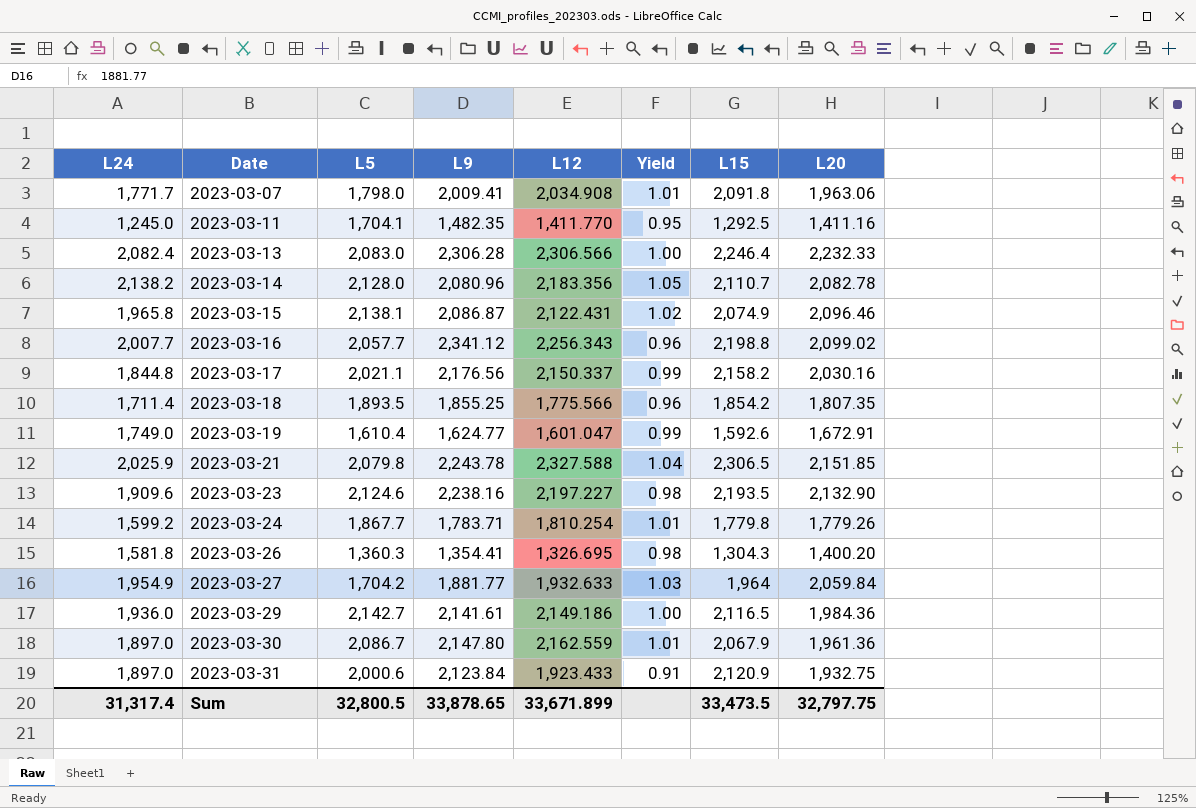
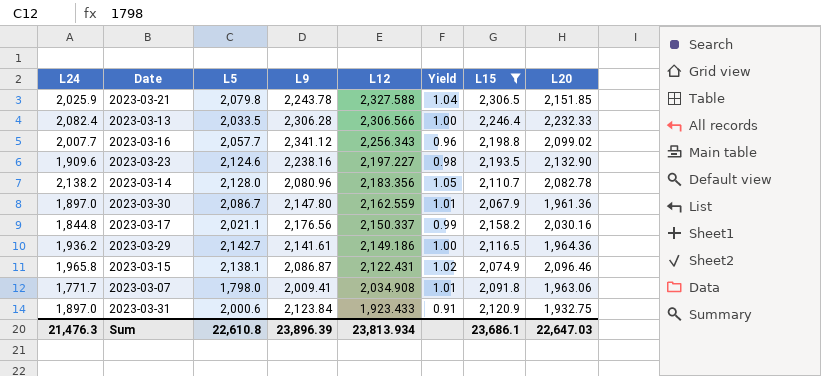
filter: none -> L15 >= 2,067.9
row order: Date ascending -> L12 descending
2023-03-13 | L5: 2,083.0 -> 2,033.5
2023-03-29 | L24: 1,936.0 -> 1,936.2
2023-03-29 | L20: 1,984.36 -> 1,964.36
Sum | L24: 31,317.4 -> 21,476.3
Sum | L5: 32,800.5 -> 22,610.8
Sum | L9: 33,878.65 -> 23,896.39
Sum | L12: 33,671.899 -> 23,813.934
Sum | L15: 33,473.5 -> 23,686.1
Sum | L20: 32,797.75 -> 22,647.03

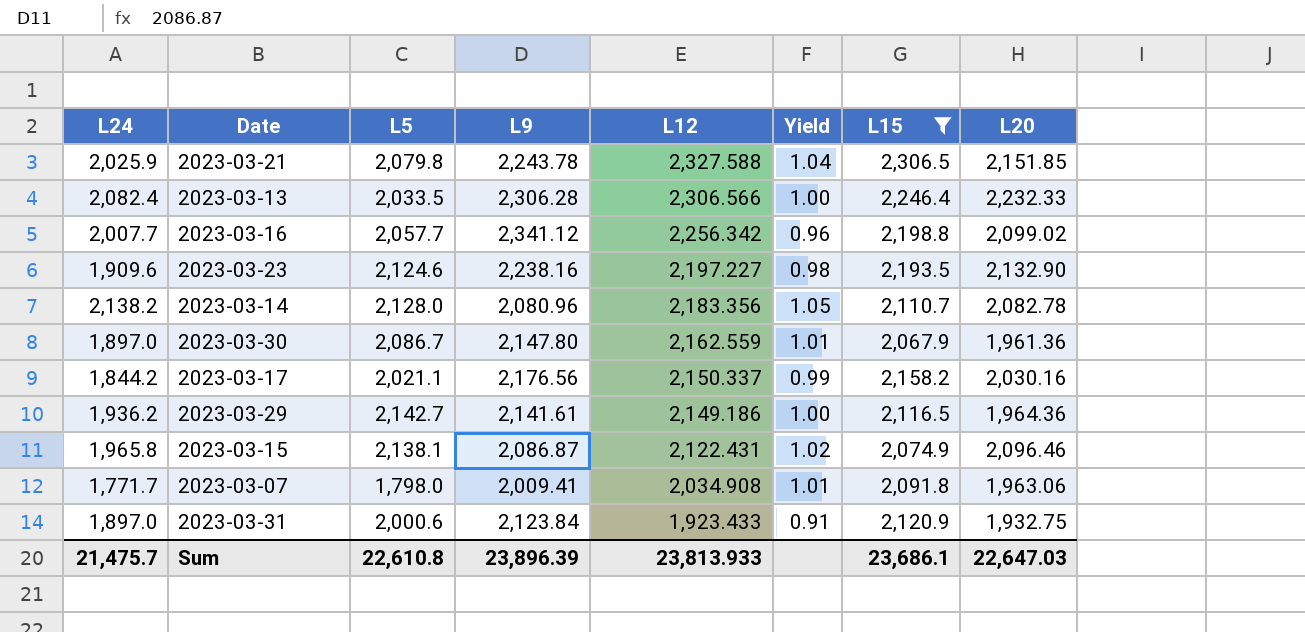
2023-03-16 | L12: 2,256.343 -> 2,256.342
2023-03-17 | L24: 1,844.8 -> 1,844.2
Sum | L24: 21,476.3 -> 21,475.7
Sum | L12: 23,813.934 -> 23,813.933

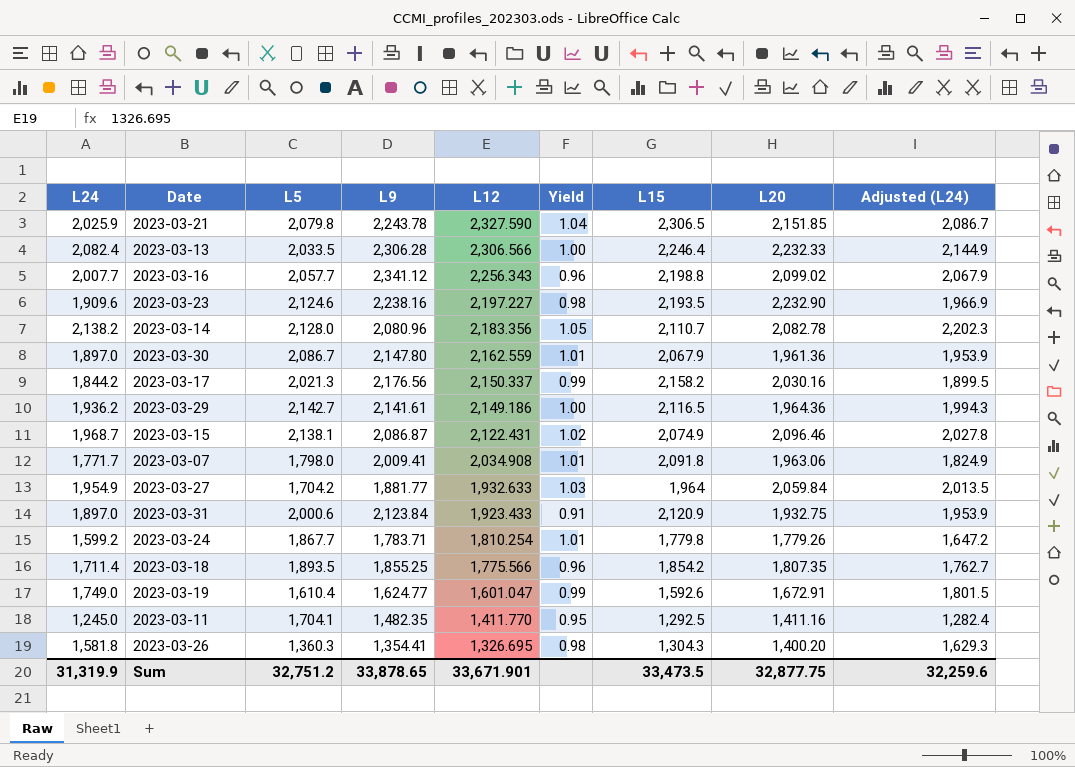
filter: L15 >= 2,067.9 -> none
column Adjusted (L24) | formula: none -> [L24] * 1.03
2023-03-21 | L12: 2,327.588 -> 2,327.590
2023-03-16 | L12: 2,256.342 -> 2,256.343
2023-03-23 | L20: 2,132.90 -> 2,232.90
2023-03-17 | L5: 2,021.1 -> 2,021.3
2023-03-15 | L24: 1,965.8 -> 1,968.7
Sum | L24: 21,475.7 -> 31,319.9
Sum | L5: 22,610.8 -> 32,751.2
Sum | L9: 23,896.39 -> 33,878.65
Sum | L12: 23,813.933 -> 33,671.901
Sum | L15: 23,686.1 -> 33,473.5
Sum | L20: 22,647.03 -> 32,877.75

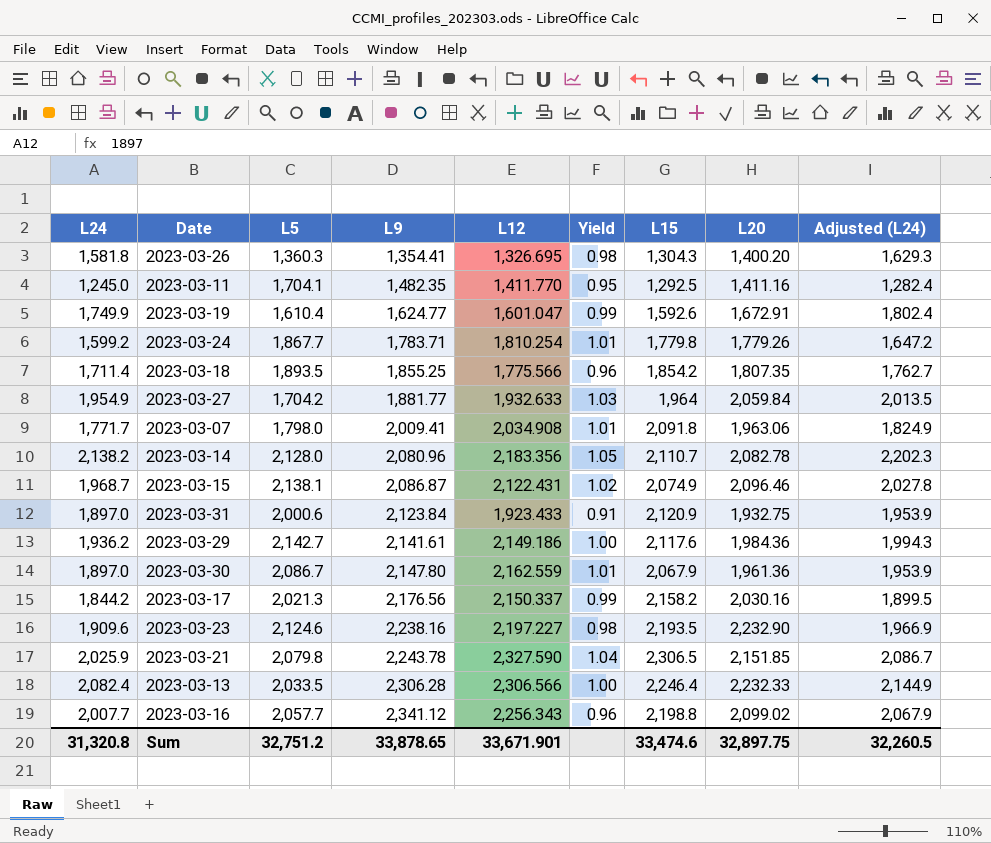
row order: L12 descending -> L9 ascending
2023-03-19 | L24: 1,749.0 -> 1,749.9
2023-03-19 | Adjusted (L24): 1,801.5 -> 1,802.4
2023-03-29 | L15: 2,116.5 -> 2,117.6
2023-03-29 | L20: 1,964.36 -> 1,984.36
Sum | L24: 31,319.9 -> 31,320.8
Sum | L15: 33,473.5 -> 33,474.6
Sum | L20: 32,877.75 -> 32,897.75
Sum | Adjusted (L24): 32,259.6 -> 32,260.5

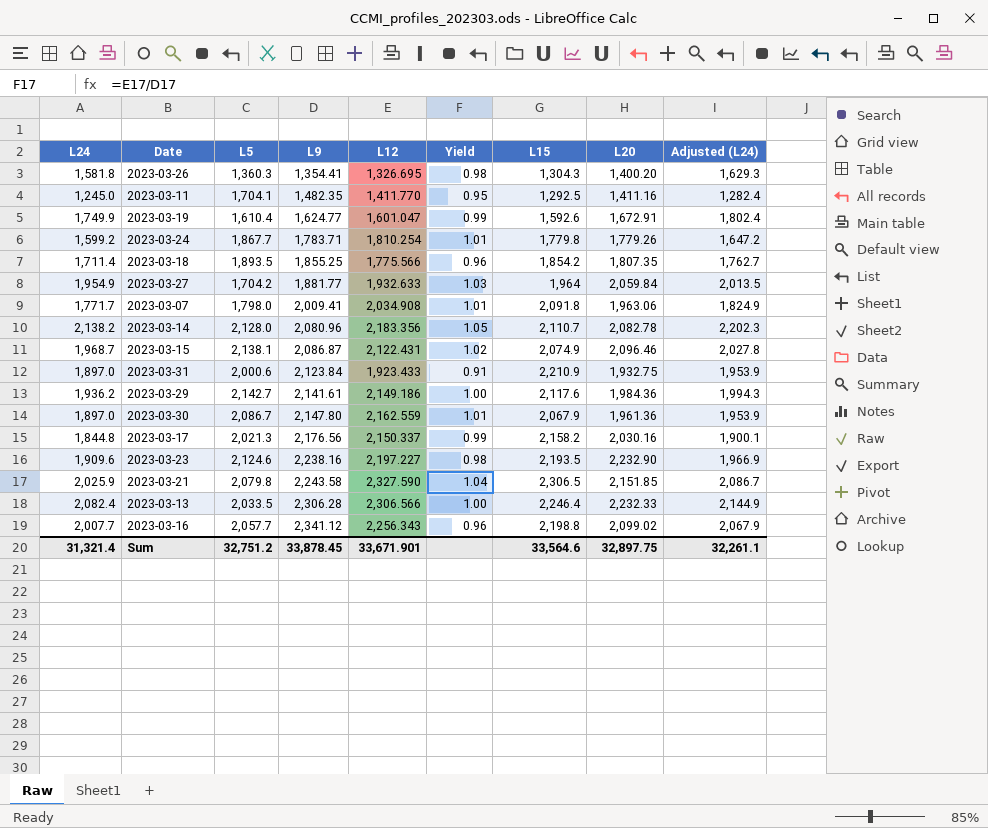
2023-03-31 | L15: 2,120.9 -> 2,210.9
2023-03-17 | L24: 1,844.2 -> 1,844.8
2023-03-17 | Adjusted (L24): 1,899.5 -> 1,900.1
2023-03-21 | L9: 2,243.78 -> 2,243.58
Sum | L24: 31,320.8 -> 31,321.4
Sum | L9: 33,878.65 -> 33,878.45
Sum | L15: 33,474.6 -> 33,564.6
Sum | Adjusted (L24): 32,260.5 -> 32,261.1

